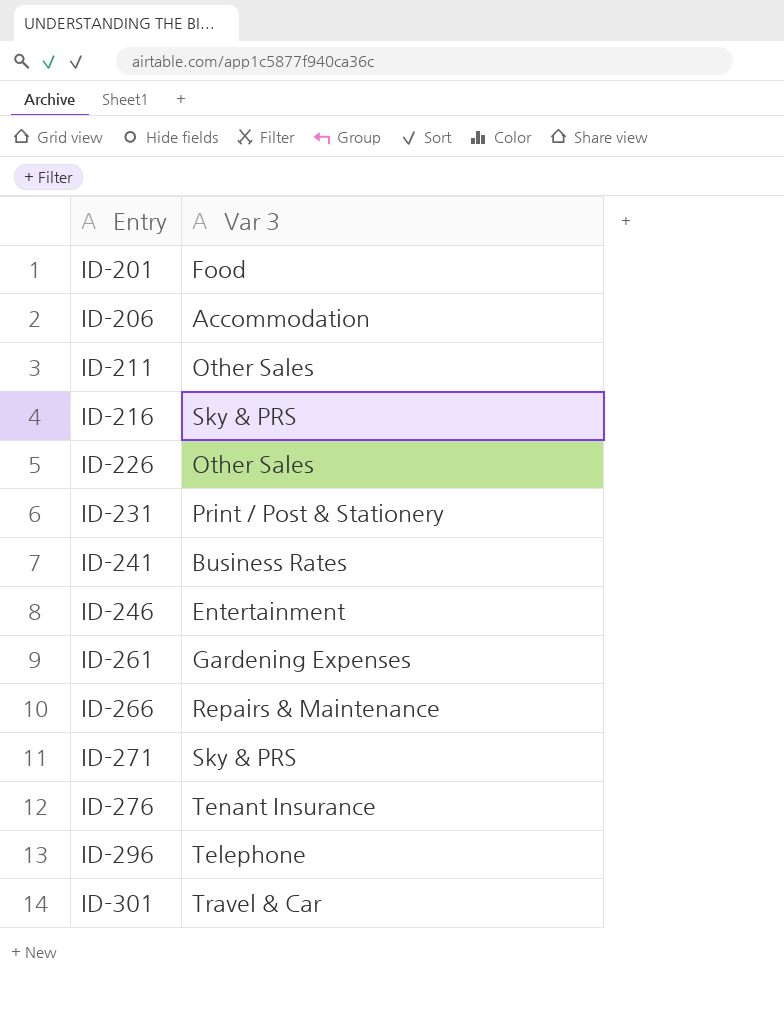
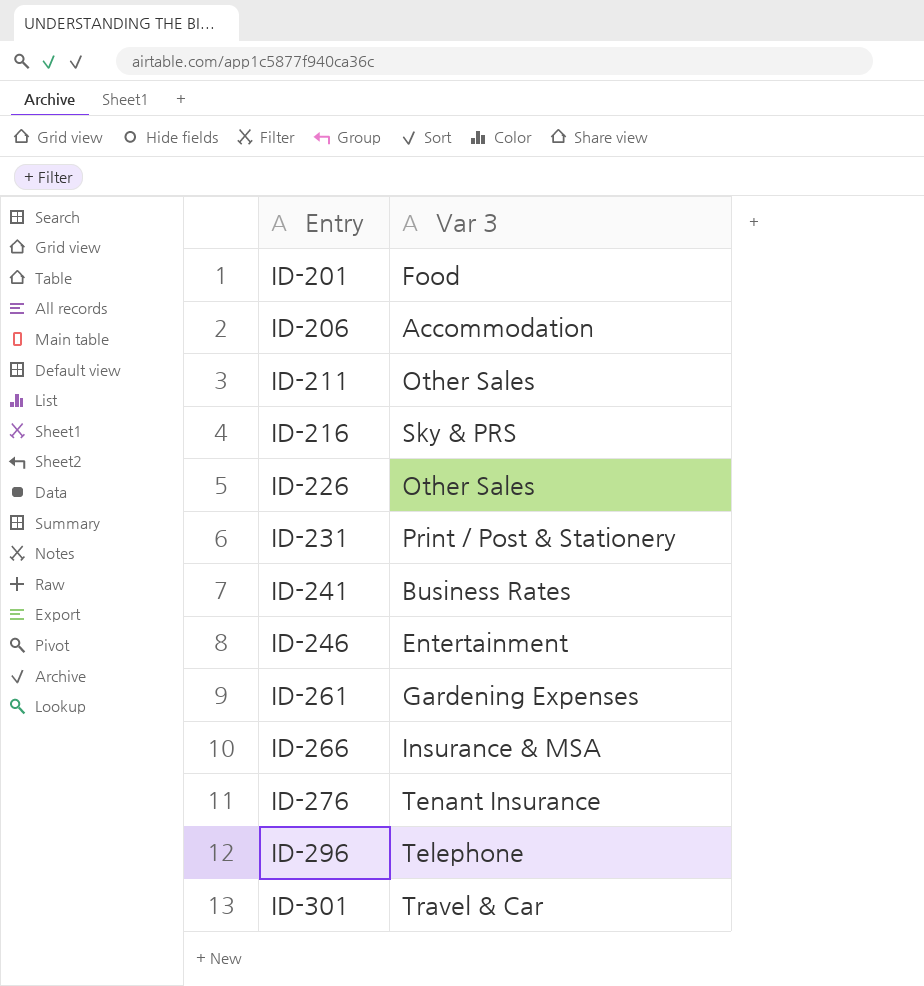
row ID-271: Sky & PRS -> none
ID-266 | Var 3: Repairs & Maintenance -> Insurance & MSA

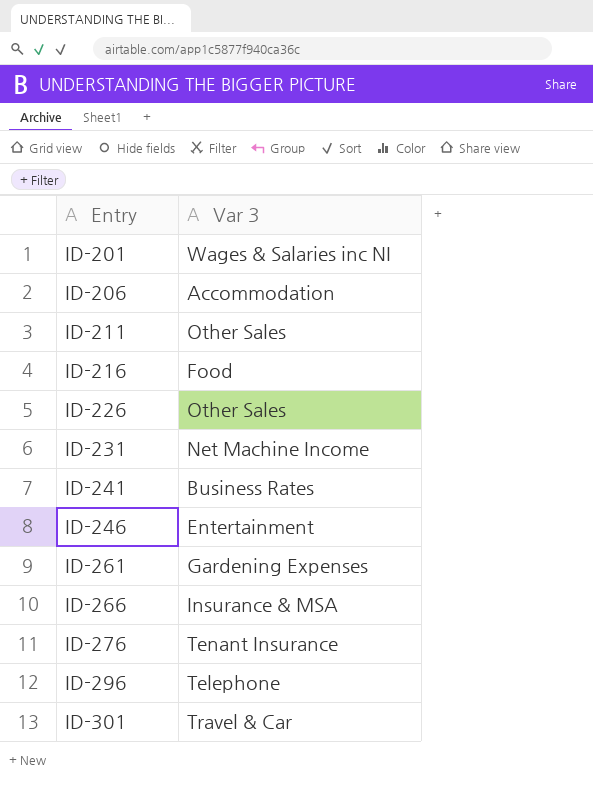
ID-201 | Var 3: Food -> Wages & Salaries inc NI
ID-216 | Var 3: Sky & PRS -> Food
ID-231 | Var 3: Print / Post & Stationery -> Net Machine Income

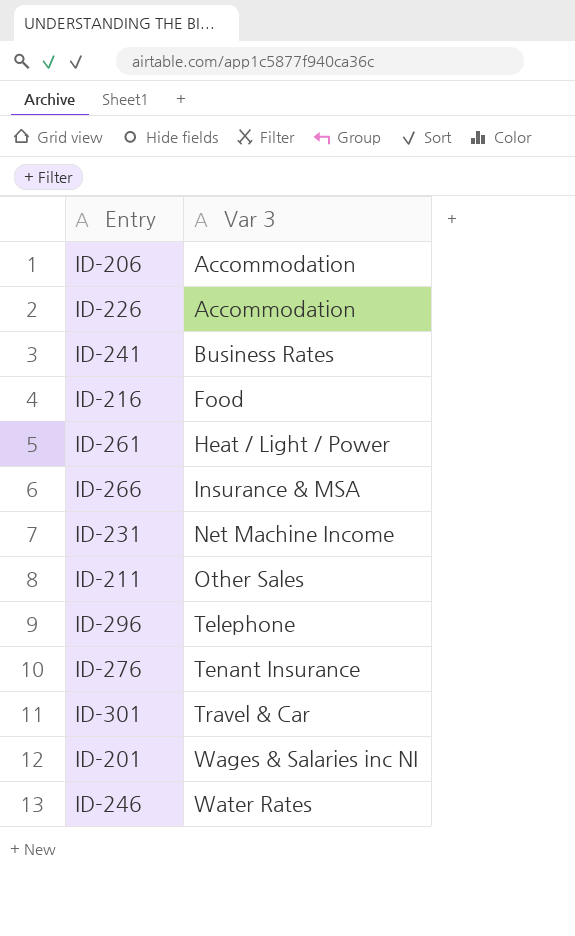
row order: Entry ascending -> Var 3 ascending
ID-226 | Var 3: Other Sales -> Accommodation
ID-261 | Var 3: Gardening Expenses -> Heat / Light / Power
ID-246 | Var 3: Entertainment -> Water Rates

